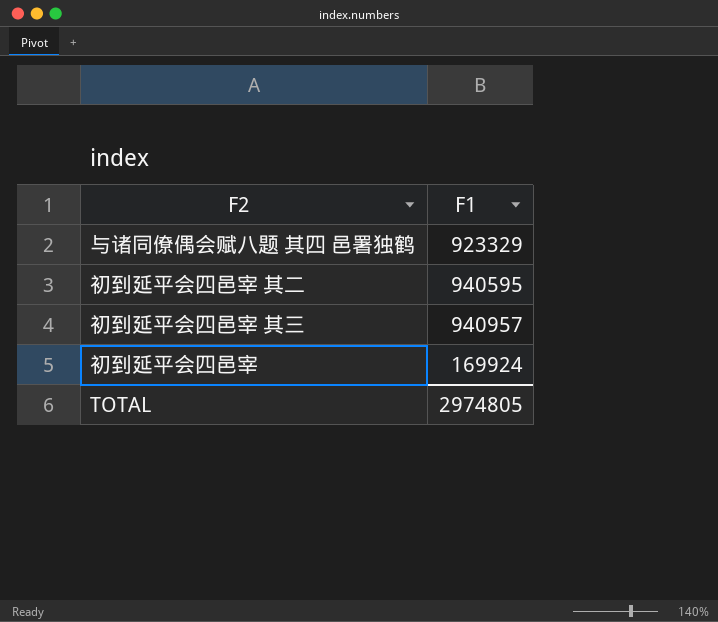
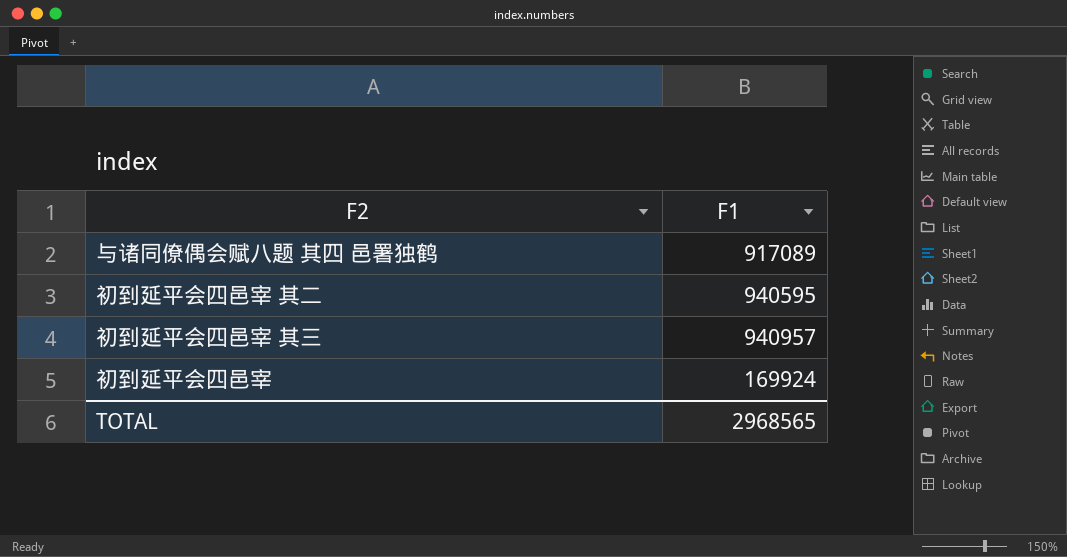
与诸同僚偶会赋八题 其四 邑署独鹤 | F1: 923329 -> 917089
TOTAL | F1: 2974805 -> 2968565

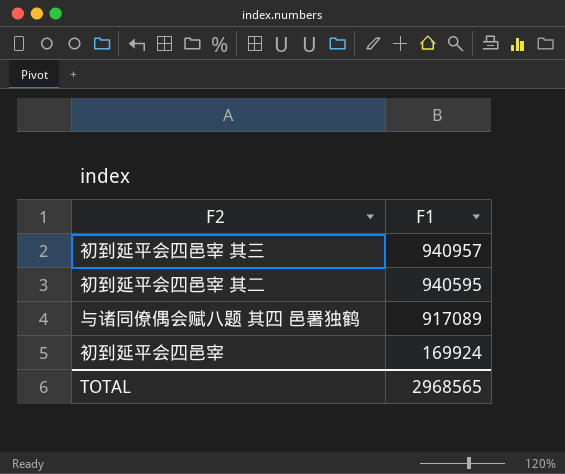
row order: none -> F1 descending

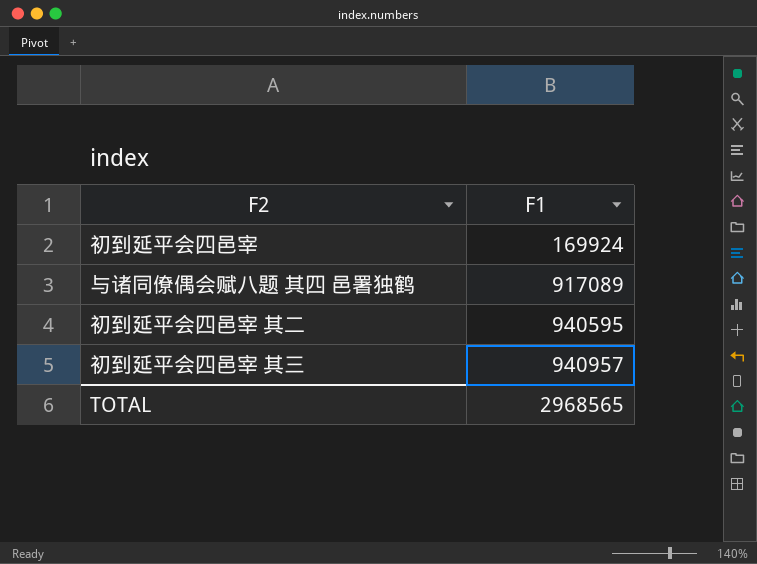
row order: F1 descending -> F1 ascending

